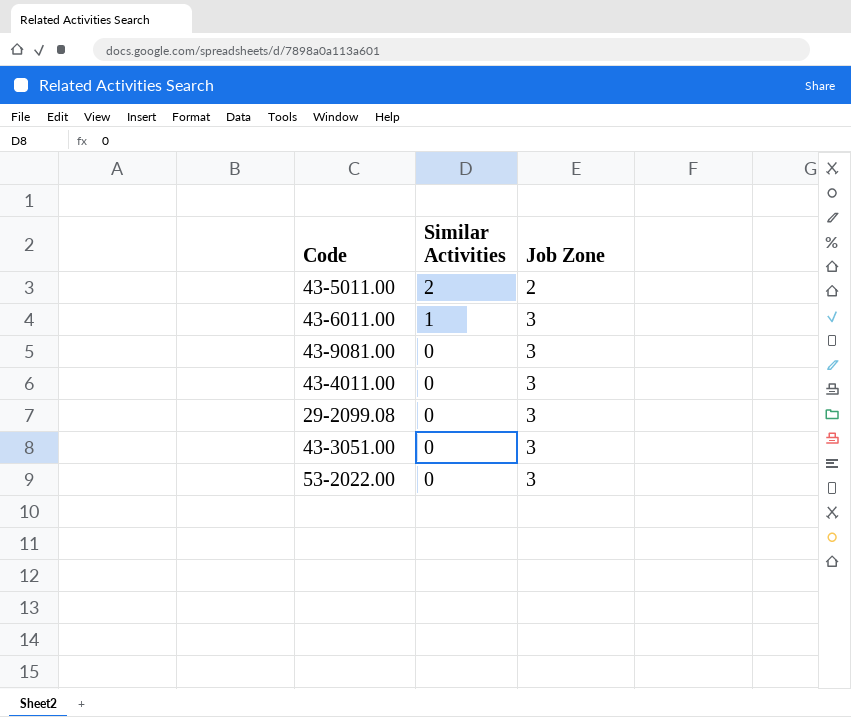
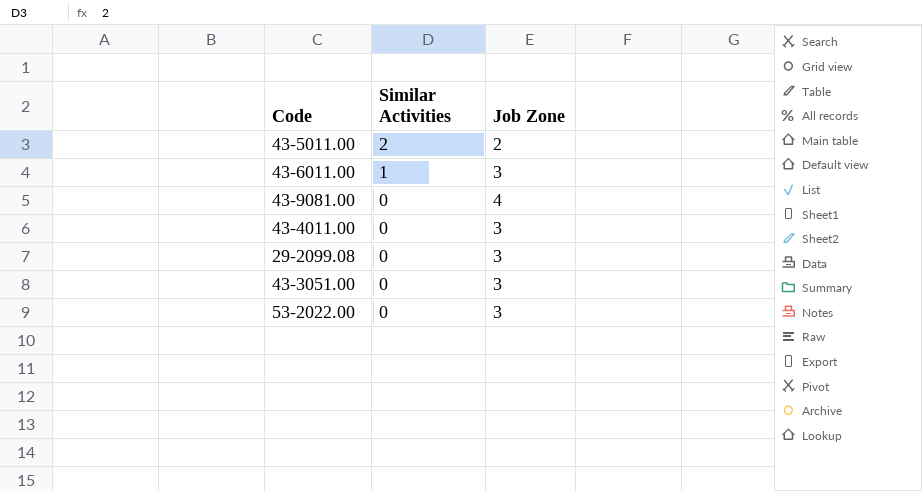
43-9081.00 | Job Zone: 3 -> 4

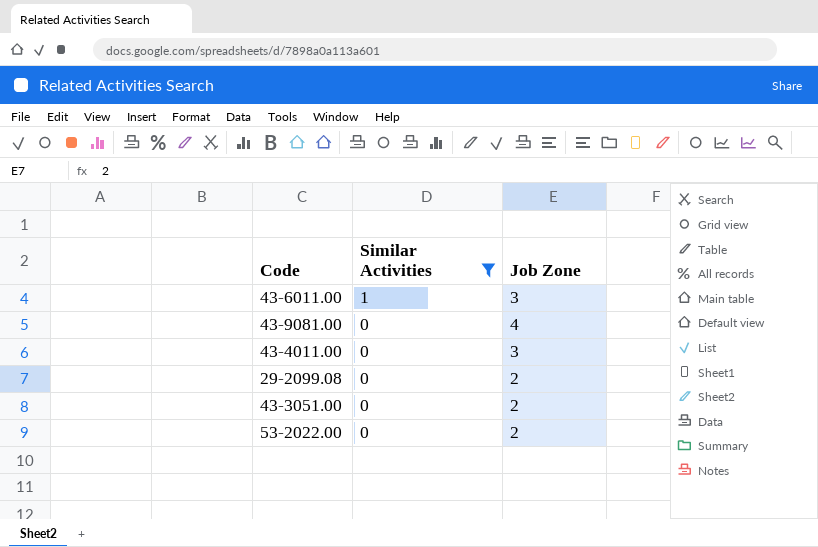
filter: none -> Similar Activities != 2
29-2099.08 | Job Zone: 3 -> 2
43-3051.00 | Job Zone: 3 -> 2
53-2022.00 | Job Zone: 3 -> 2

